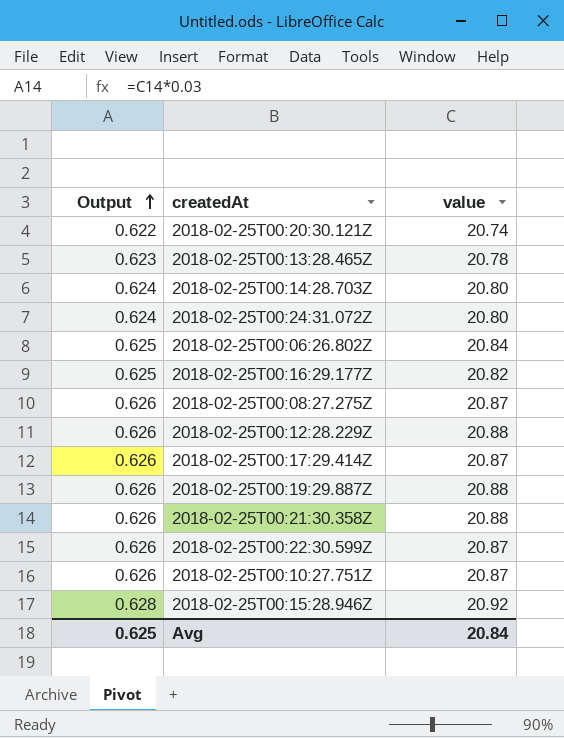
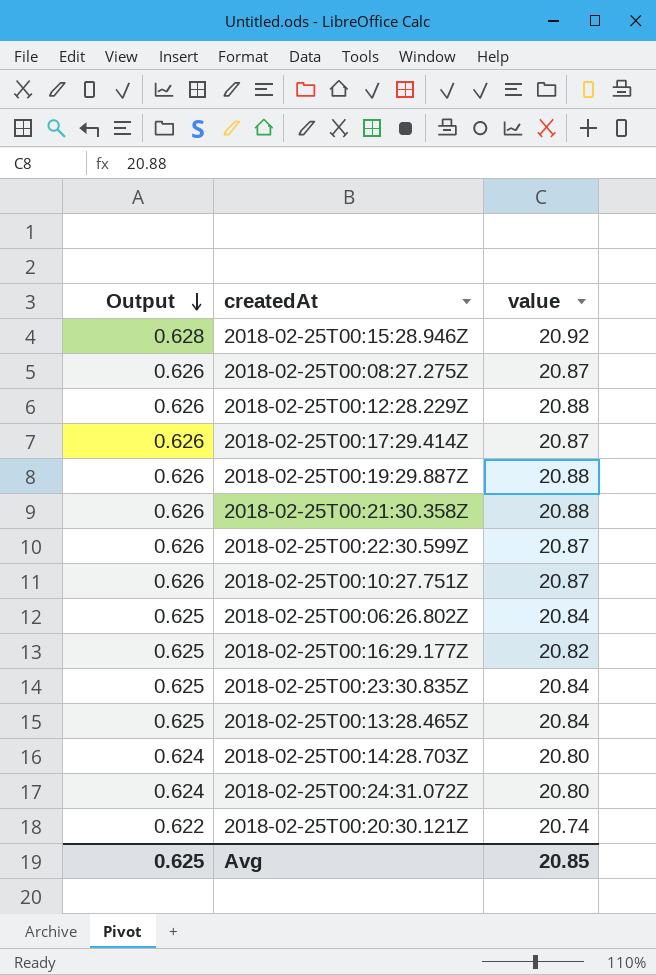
row order: Output ascending -> Output descending
row 2018-02-25T00:23:30.835Z: none -> 0.625 | 20.84
2018-02-25T00:13:28.465Z | Output: 0.623 -> 0.625
2018-02-25T00:13:28.465Z | value: 20.78 -> 20.84
Avg | value: 20.84 -> 20.85

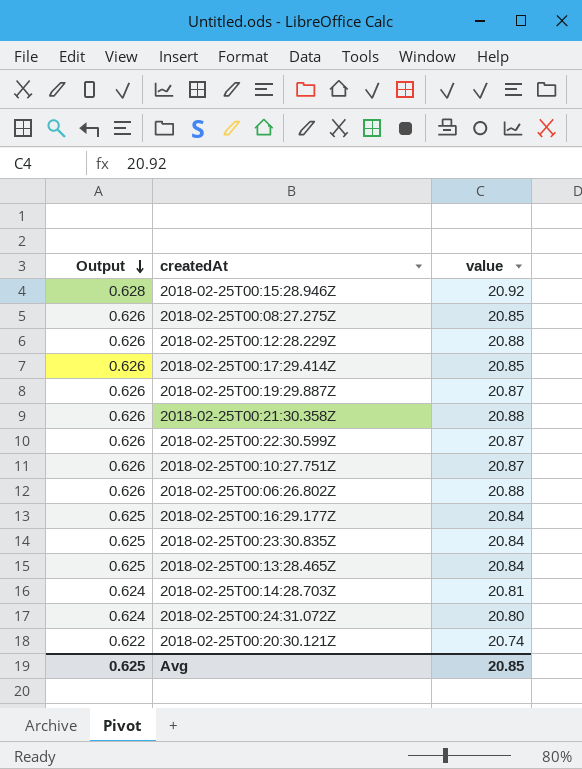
2018-02-25T00:08:27.275Z | value: 20.87 -> 20.85
2018-02-25T00:17:29.414Z | value: 20.87 -> 20.85
2018-02-25T00:19:29.887Z | value: 20.88 -> 20.87
2018-02-25T00:06:26.802Z | Output: 0.625 -> 0.626
2018-02-25T00:06:26.802Z | value: 20.84 -> 20.88
2018-02-25T00:16:29.177Z | value: 20.82 -> 20.84
2018-02-25T00:14:28.703Z | value: 20.80 -> 20.81

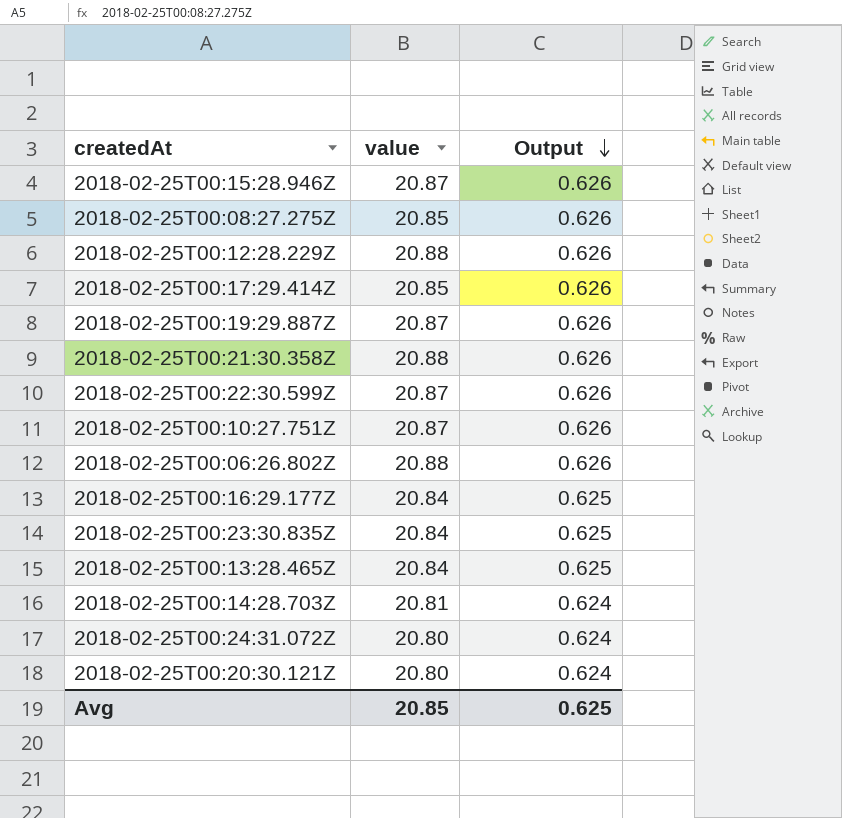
column Output | position: 1 -> 3
2018-02-25T00:15:28.946Z | value: 20.92 -> 20.87
2018-02-25T00:15:28.946Z | Output: 0.628 -> 0.626
2018-02-25T00:20:30.121Z | value: 20.74 -> 20.80
2018-02-25T00:20:30.121Z | Output: 0.622 -> 0.624

